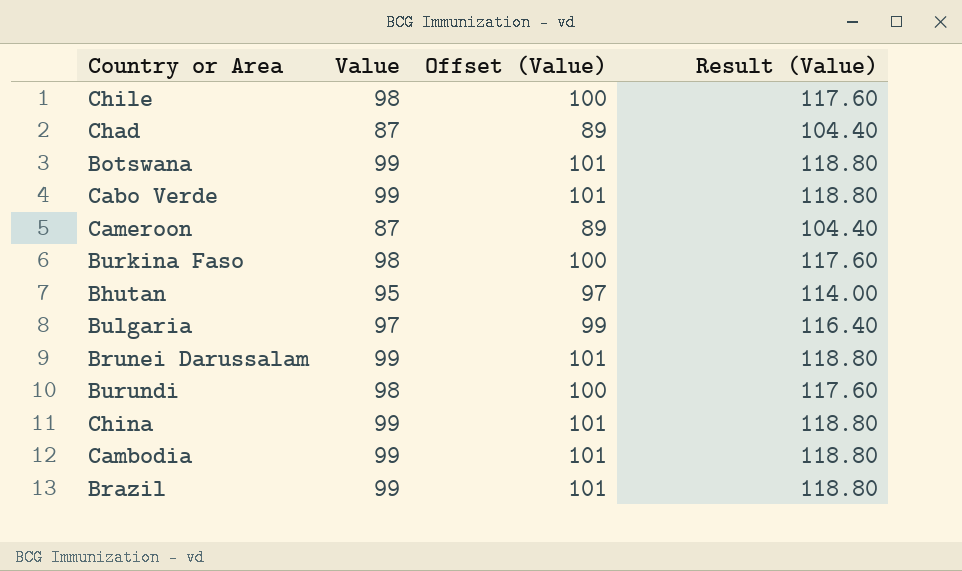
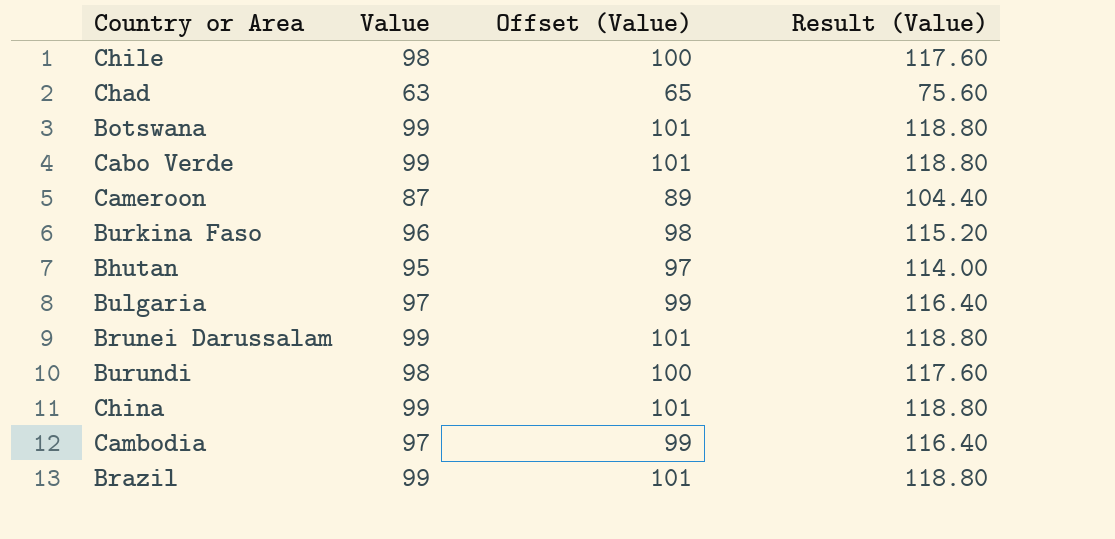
Chad | Value: 87 -> 63
Chad | Offset (Value): 89 -> 65
Chad | Result (Value): 104.40 -> 75.60
Burkina Faso | Value: 98 -> 96
Burkina Faso | Offset (Value): 100 -> 98
Burkina Faso | Result (Value): 117.60 -> 115.20
Cambodia | Value: 99 -> 97
Cambodia | Offset (Value): 101 -> 99
Cambodia | Result (Value): 118.80 -> 116.40

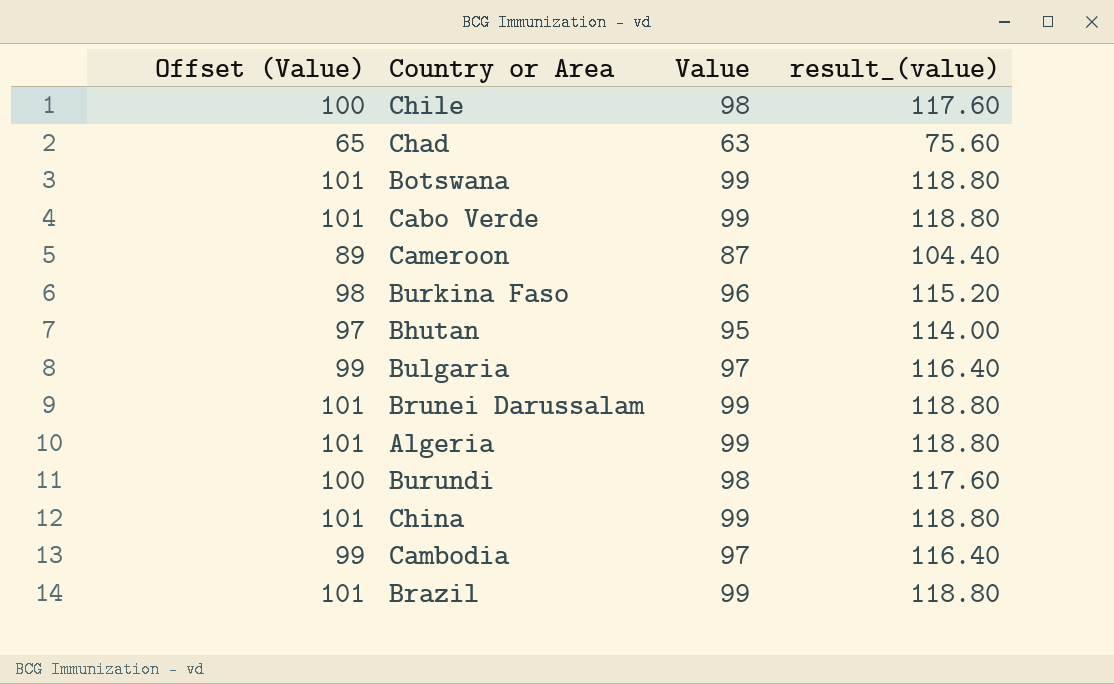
column Offset (Value) | position: 3 -> 1
column name: Result (Value) -> result_(value)
row Algeria: none -> 101 | 99 | 118.80

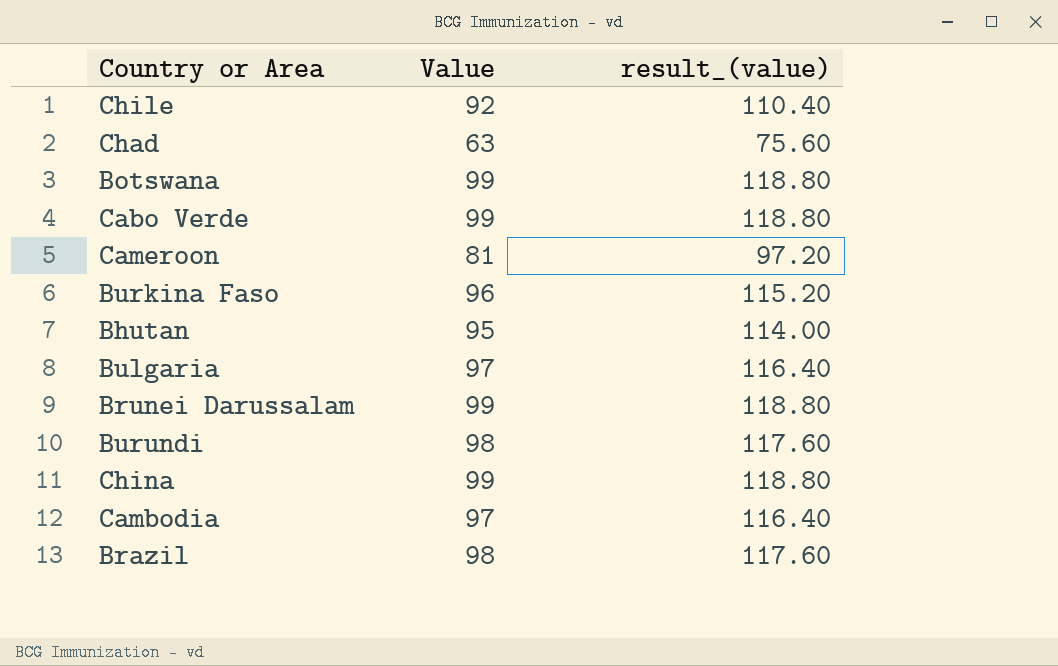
column Offset (Value) | formula: [Value] + 2 -> none
row Algeria: 101 | 99 | 118.80 -> none
Chile | Value: 98 -> 92
Chile | result_(value): 117.60 -> 110.40
Cameroon | Value: 87 -> 81
Cameroon | result_(value): 104.40 -> 97.20
Brazil | Value: 99 -> 98
Brazil | result_(value): 118.80 -> 117.60

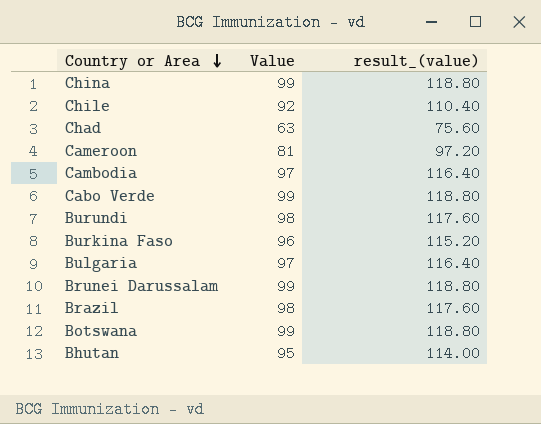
row order: none -> Country or Area descending

